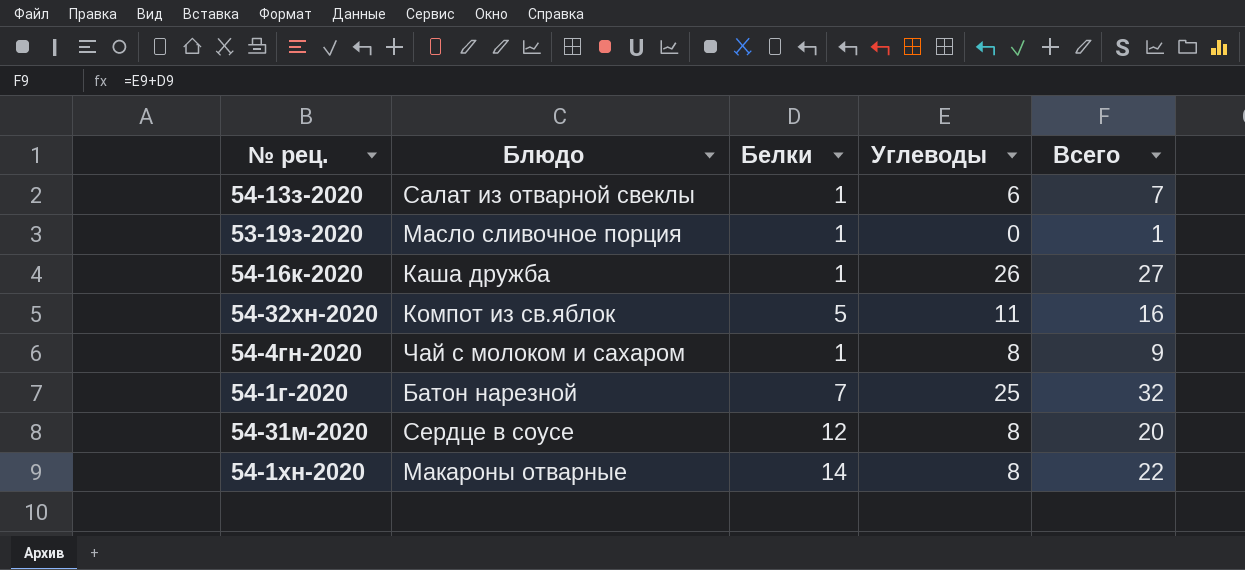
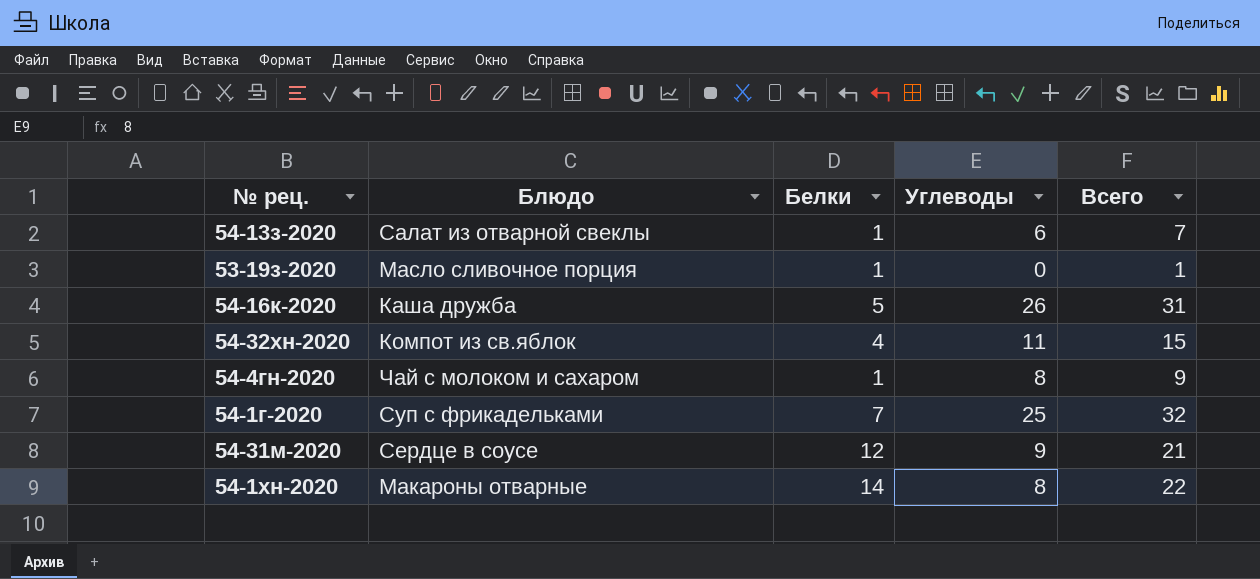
54-16к-2020 | Белки: 1 -> 5
54-16к-2020 | Всего: 27 -> 31
54-32хн-2020 | Белки: 5 -> 4
54-32хн-2020 | Всего: 16 -> 15
54-1г-2020 | Блюдо: Батон нарезной -> Суп с фрикадельками
54-31м-2020 | Углеводы: 8 -> 9
54-31м-2020 | Всего: 20 -> 21

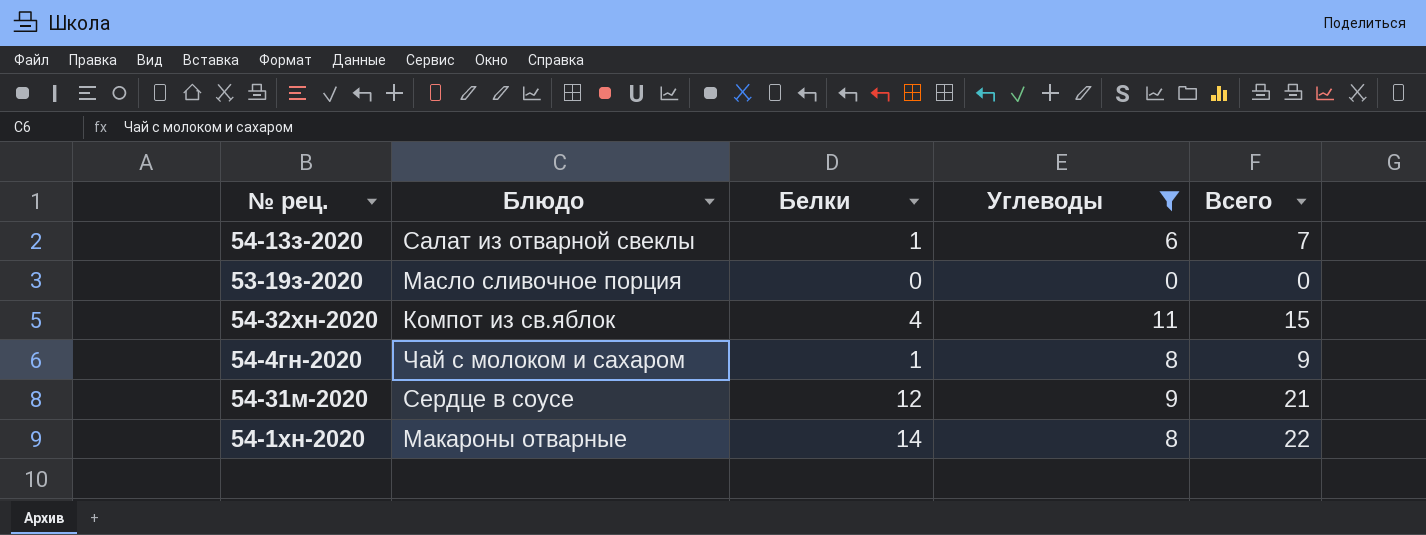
filter: none -> Углеводы <= 11
53-19з-2020 | Белки: 1 -> 0
53-19з-2020 | Всего: 1 -> 0

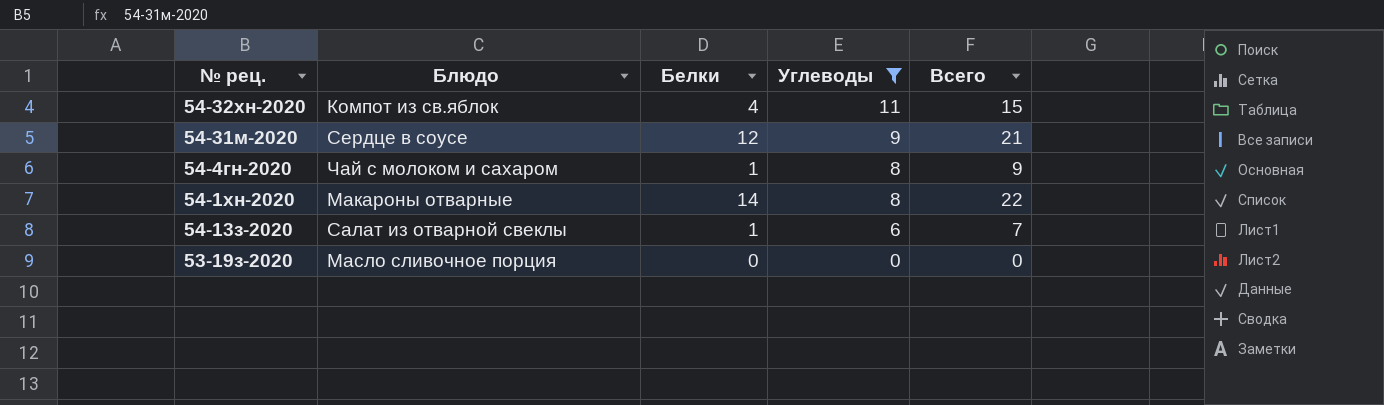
row order: none -> Углеводы descending

